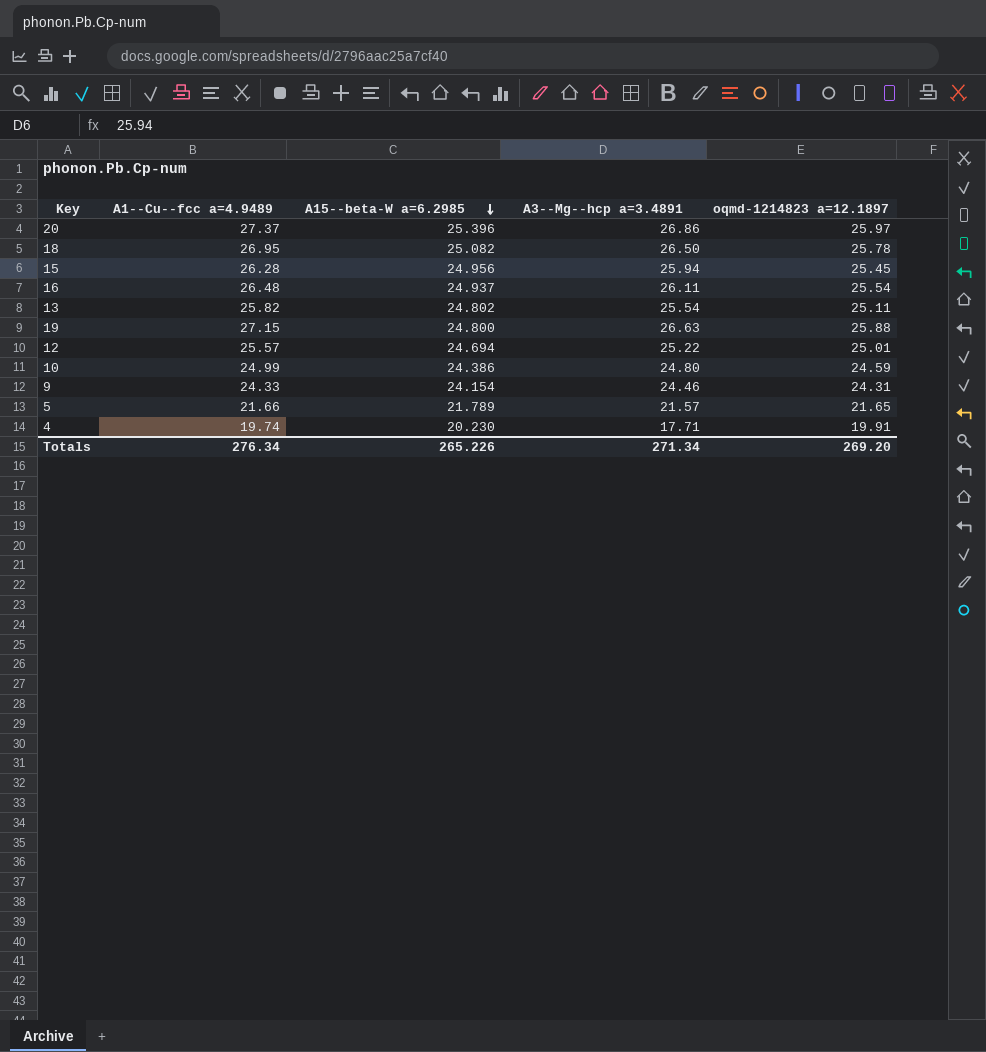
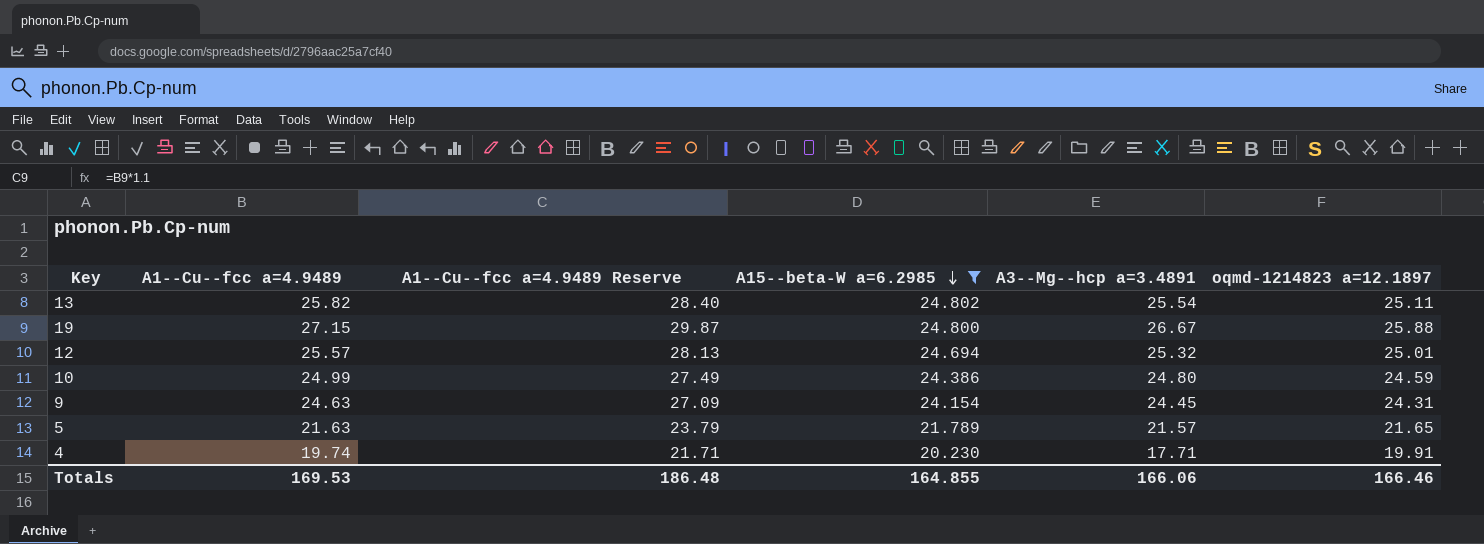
filter: none -> A15--beta-W a=6.2985 <= 24.802
column A1--Cu--fcc a=4.9489 Reserve | formula: none -> [A1--Cu--fcc a=4.9489] * 1.1
19 | A3--Mg--hcp a=3.4891: 26.63 -> 26.67
12 | A3--Mg--hcp a=3.4891: 25.22 -> 25.32
9 | A1--Cu--fcc a=4.9489: 24.33 -> 24.63
9 | A3--Mg--hcp a=3.4891: 24.46 -> 24.45
5 | A1--Cu--fcc a=4.9489: 21.66 -> 21.63
Totals | A1--Cu--fcc a=4.9489: 276.34 -> 169.53
Totals | A15--beta-W a=6.2985: 265.226 -> 164.855
Totals | A3--Mg--hcp a=3.4891: 271.34 -> 166.06
Totals | oqmd-1214823 a=12.1897: 269.20 -> 166.46

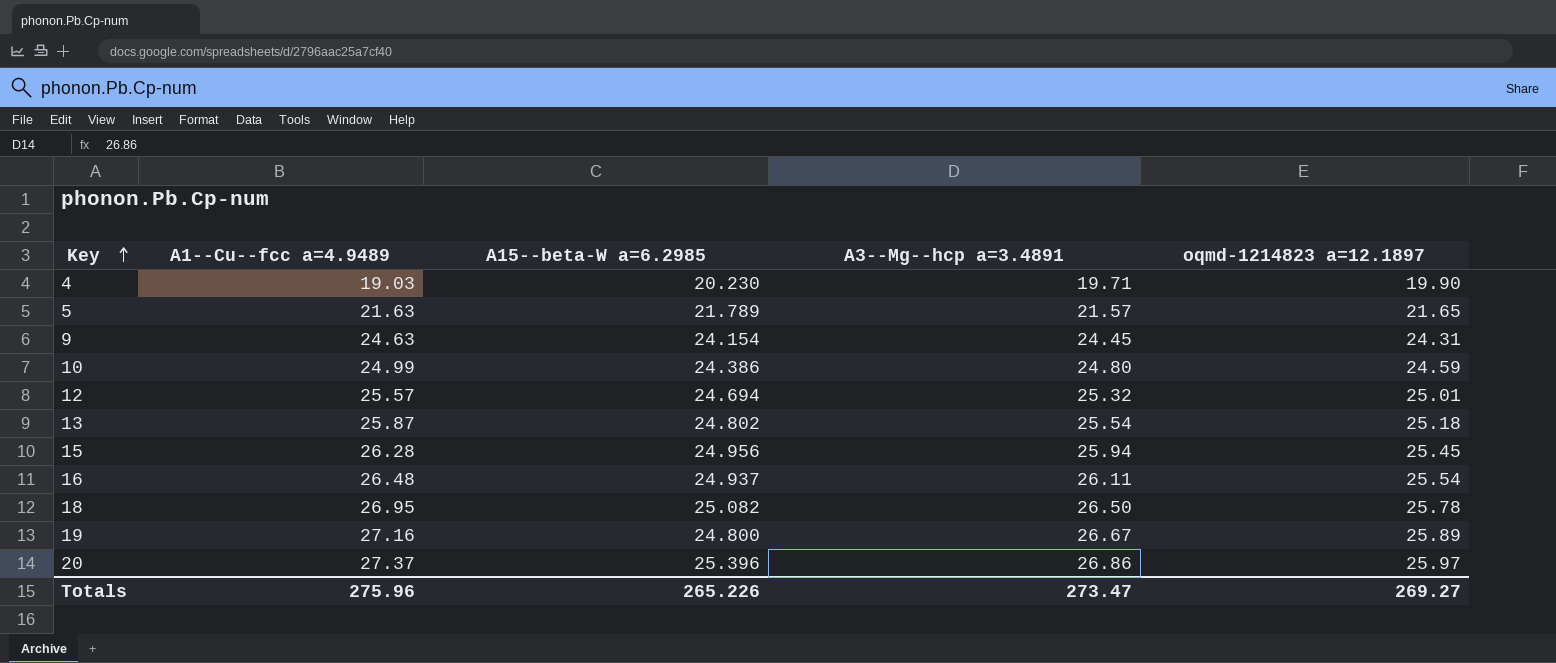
filter: A15--beta-W a=6.2985 <= 24.802 -> none
row order: A15--beta-W a=6.2985 descending -> Key ascending
column A1--Cu--fcc a=4.9489 Reserve | formula: [A1--Cu--fcc a=4.9489] * 1.1 -> none
4 | A1--Cu--fcc a=4.9489: 19.74 -> 19.03
4 | A3--Mg--hcp a=3.4891: 17.71 -> 19.71
4 | oqmd-1214823 a=12.1897: 19.91 -> 19.90
13 | A1--Cu--fcc a=4.9489: 25.82 -> 25.87
13 | oqmd-1214823 a=12.1897: 25.11 -> 25.18
19 | A1--Cu--fcc a=4.9489: 27.15 -> 27.16
19 | oqmd-1214823 a=12.1897: 25.88 -> 25.89
Totals | A1--Cu--fcc a=4.9489: 169.53 -> 275.96
Totals | A15--beta-W a=6.2985: 164.855 -> 265.226
Totals | A3--Mg--hcp a=3.4891: 166.06 -> 273.47
Totals | oqmd-1214823 a=12.1897: 166.46 -> 269.27

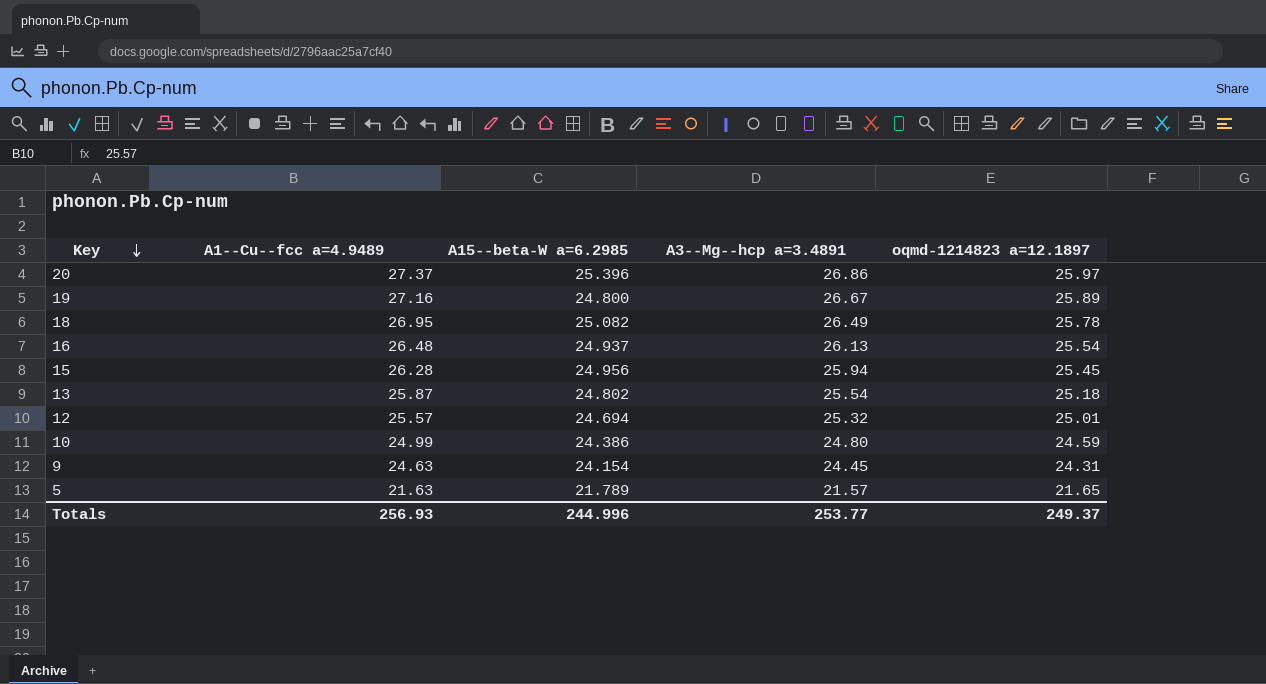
row order: Key ascending -> Key descending
row 4: 19.03 | 20.230 | 19.71 | 19.90 -> none
18 | A3--Mg--hcp a=3.4891: 26.50 -> 26.49
16 | A3--Mg--hcp a=3.4891: 26.11 -> 26.13
Totals | A1--Cu--fcc a=4.9489: 275.96 -> 256.93
Totals | A15--beta-W a=6.2985: 265.226 -> 244.996
Totals | A3--Mg--hcp a=3.4891: 273.47 -> 253.77
Totals | oqmd-1214823 a=12.1897: 269.27 -> 249.37

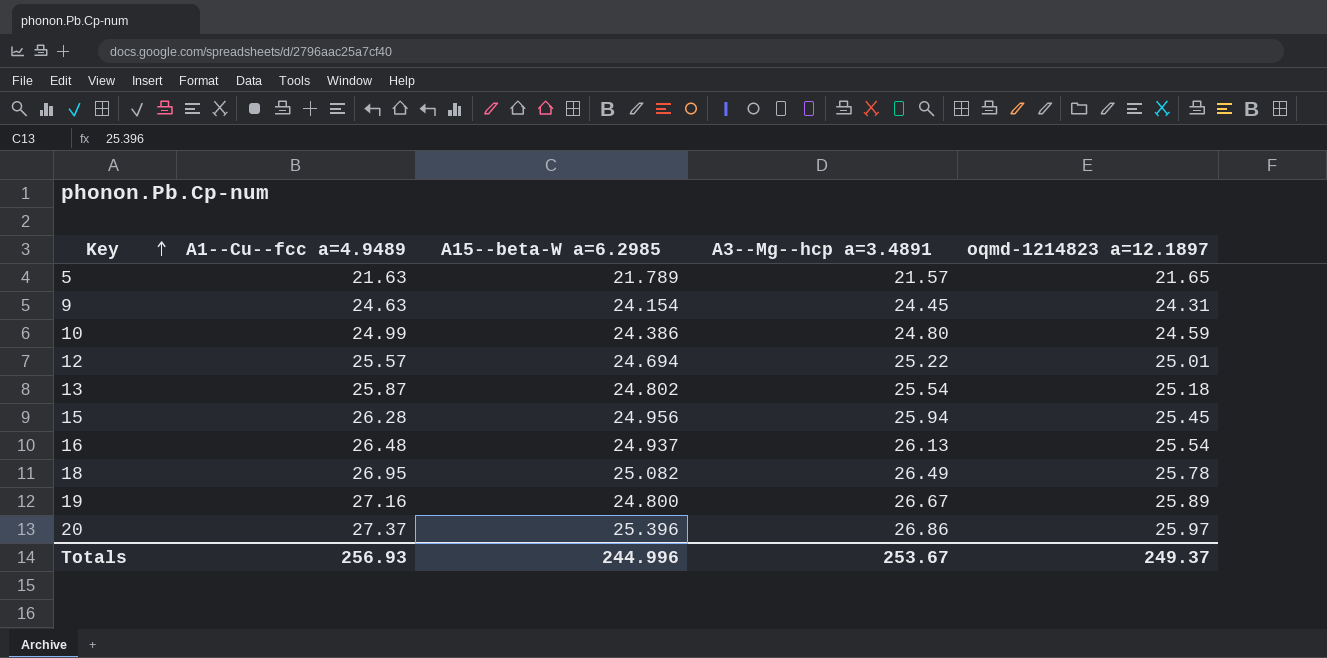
row order: Key descending -> Key ascending
12 | A3--Mg--hcp a=3.4891: 25.32 -> 25.22
Totals | A3--Mg--hcp a=3.4891: 253.77 -> 253.67

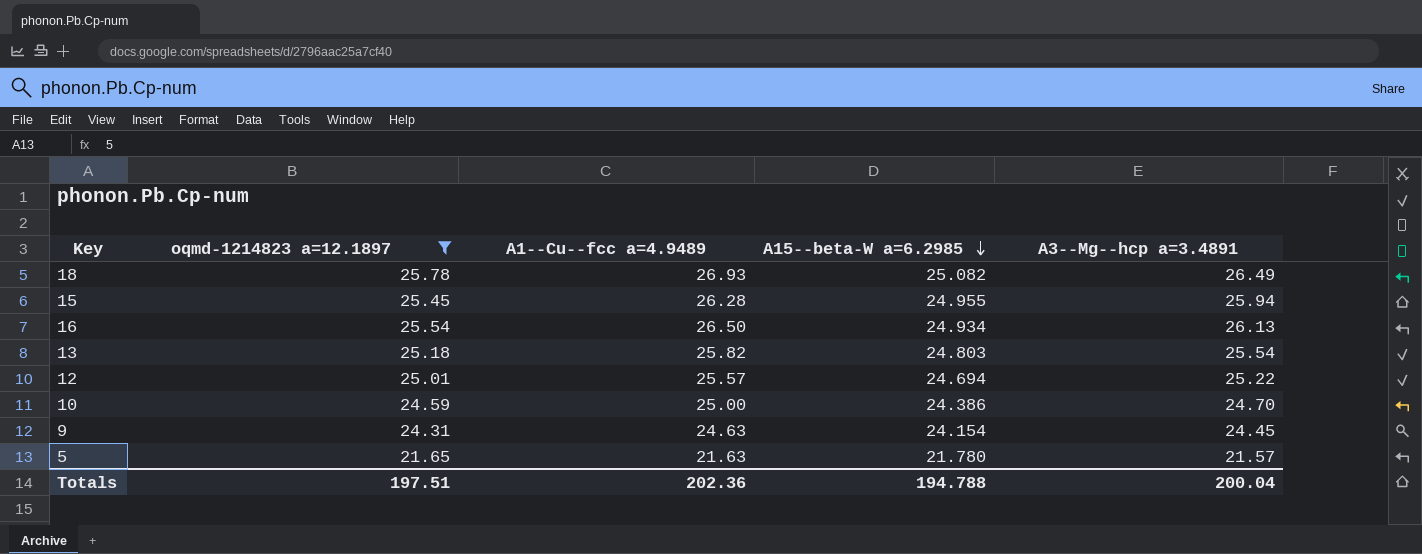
filter: none -> oqmd-1214823 a=12.1897 <= 25.78
row order: Key ascending -> A15--beta-W a=6.2985 descending
column oqmd-1214823 a=12.1897 | position: 5 -> 2
18 | A1--Cu--fcc a=4.9489: 26.95 -> 26.93
15 | A15--beta-W a=6.2985: 24.956 -> 24.955
16 | A1--Cu--fcc a=4.9489: 26.48 -> 26.50
16 | A15--beta-W a=6.2985: 24.937 -> 24.934
13 | A1--Cu--fcc a=4.9489: 25.87 -> 25.82
13 | A15--beta-W a=6.2985: 24.802 -> 24.803
10 | A1--Cu--fcc a=4.9489: 24.99 -> 25.00
10 | A3--Mg--hcp a=3.4891: 24.80 -> 24.70
5 | A15--beta-W a=6.2985: 21.789 -> 21.780
Totals | oqmd-1214823 a=12.1897: 249.37 -> 197.51
Totals | A1--Cu--fcc a=4.9489: 256.93 -> 202.36
Totals | A15--beta-W a=6.2985: 244.996 -> 194.788
Totals | A3--Mg--hcp a=3.4891: 253.67 -> 200.04

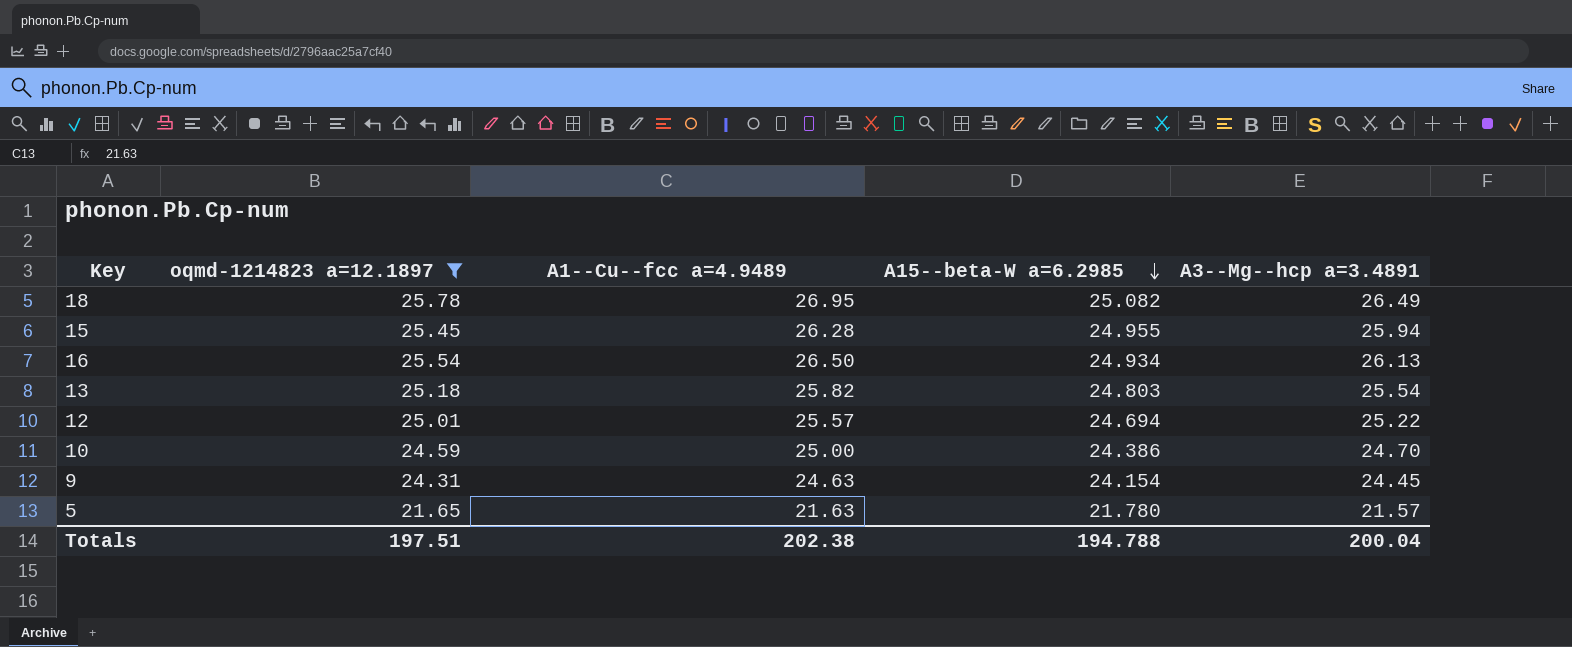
18 | A1--Cu--fcc a=4.9489: 26.93 -> 26.95
Totals | A1--Cu--fcc a=4.9489: 202.36 -> 202.38

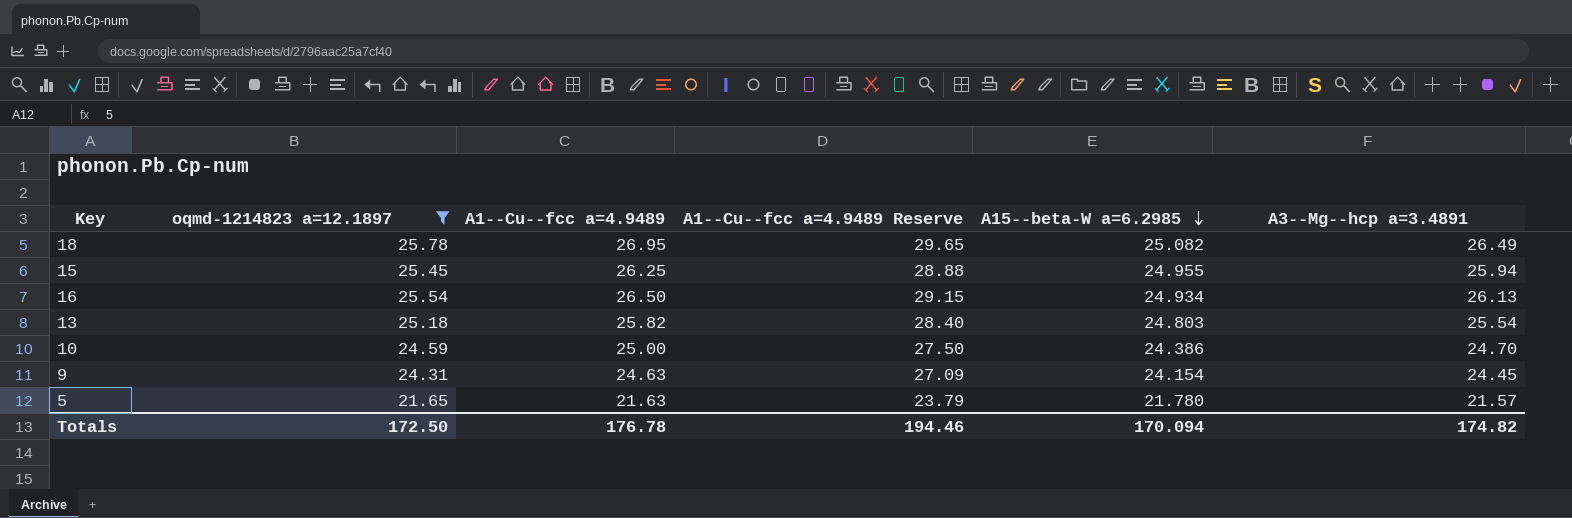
column A1--Cu--fcc a=4.9489 Reserve | formula: none -> [A1--Cu--fcc a=4.9489] * 1.1
row 12: 25.01 | 25.57 | 24.694 | 25.22 -> none
15 | A1--Cu--fcc a=4.9489: 26.28 -> 26.25
Totals | oqmd-1214823 a=12.1897: 197.51 -> 172.50
Totals | A1--Cu--fcc a=4.9489: 202.38 -> 176.78
Totals | A15--beta-W a=6.2985: 194.788 -> 170.094
Totals | A3--Mg--hcp a=3.4891: 200.04 -> 174.82

